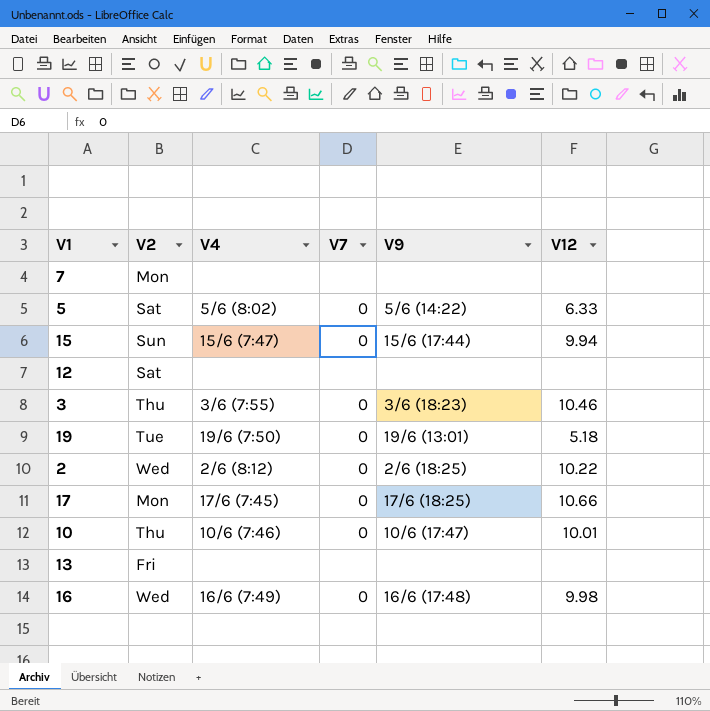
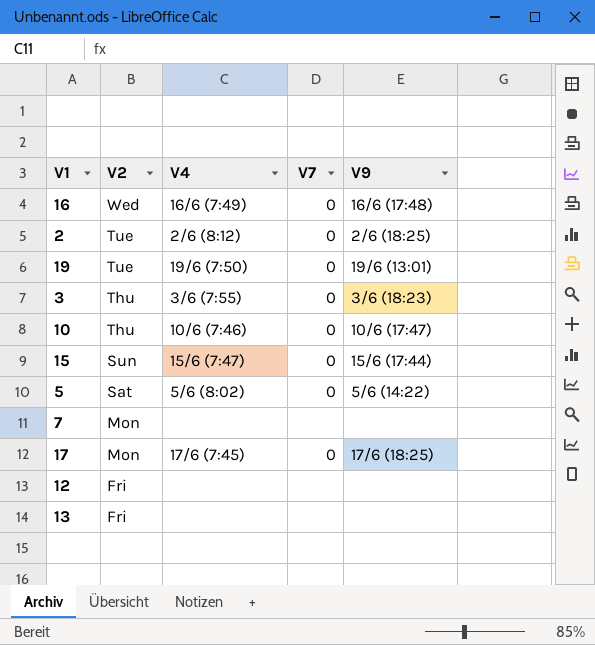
row order: none -> V2 descending
column V12 | position: 6 -> none
2 | V2: Wed -> Tue
12 | V2: Sat -> Fri

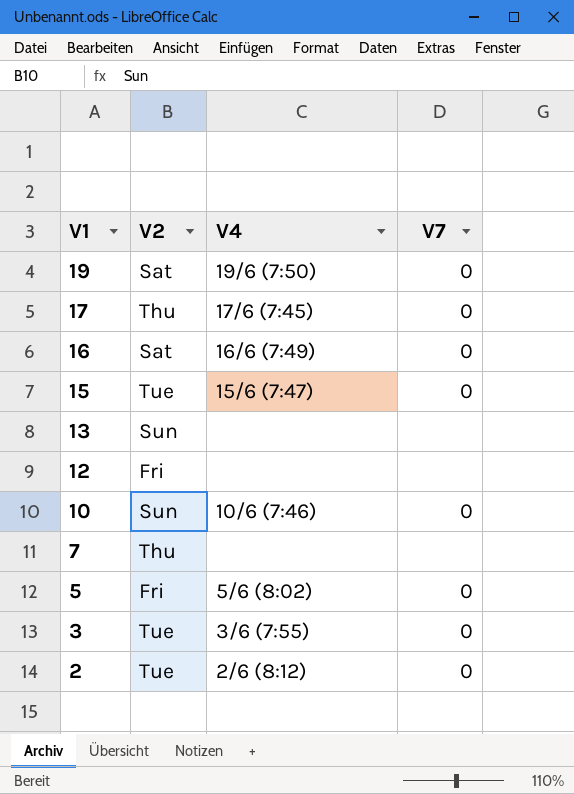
row order: V2 descending -> V1 descending
column V9 | position: 5 -> none
19 | V2: Tue -> Sat
17 | V2: Mon -> Thu
16 | V2: Wed -> Sat
15 | V2: Sun -> Tue
13 | V2: Fri -> Sun
10 | V2: Thu -> Sun
7 | V2: Mon -> Thu
5 | V2: Sat -> Fri
3 | V2: Thu -> Tue

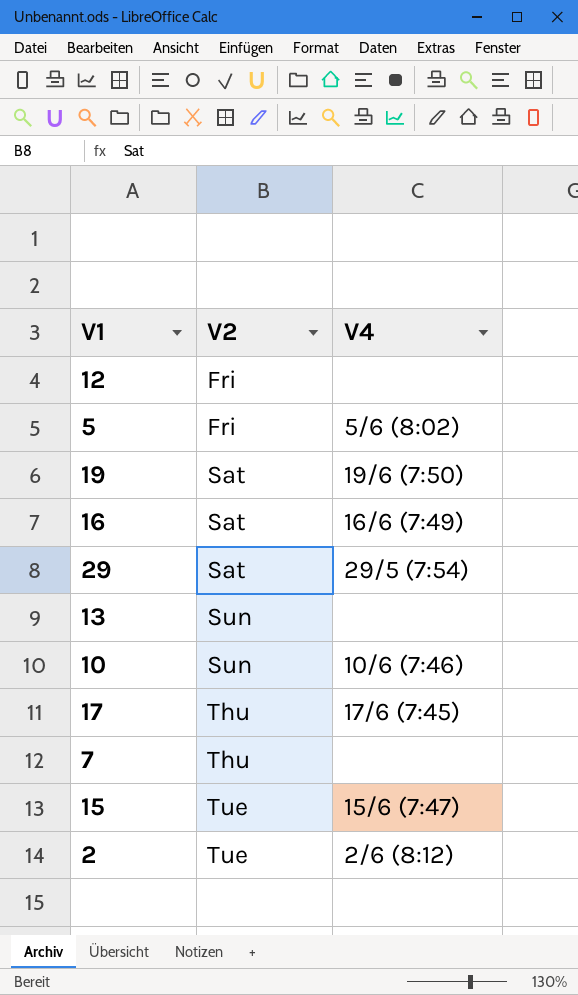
row order: V1 descending -> V2 ascending
column V7 | position: 4 -> none
row 3: Tue | 3/6 (7:55) | 0 -> none
row 29: none -> Sat | 29/5 (7:54)

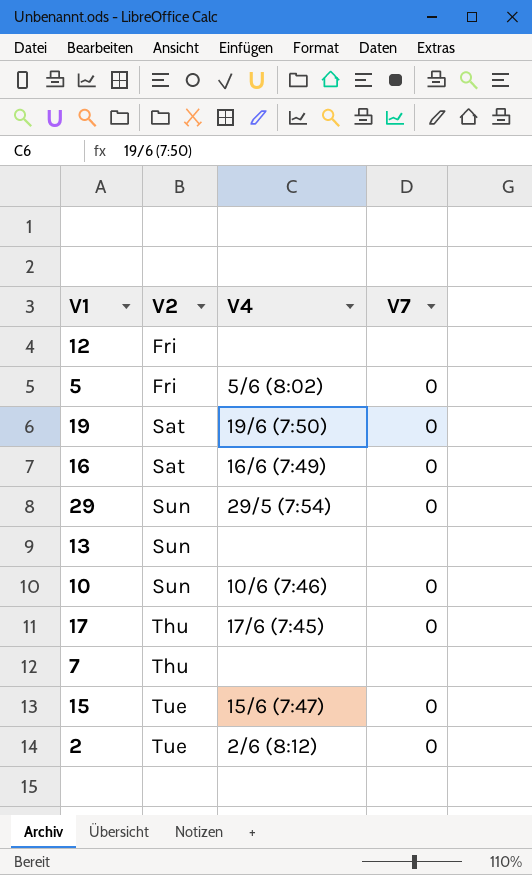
column V7 | position: none -> 4
29 | V2: Sat -> Sun

